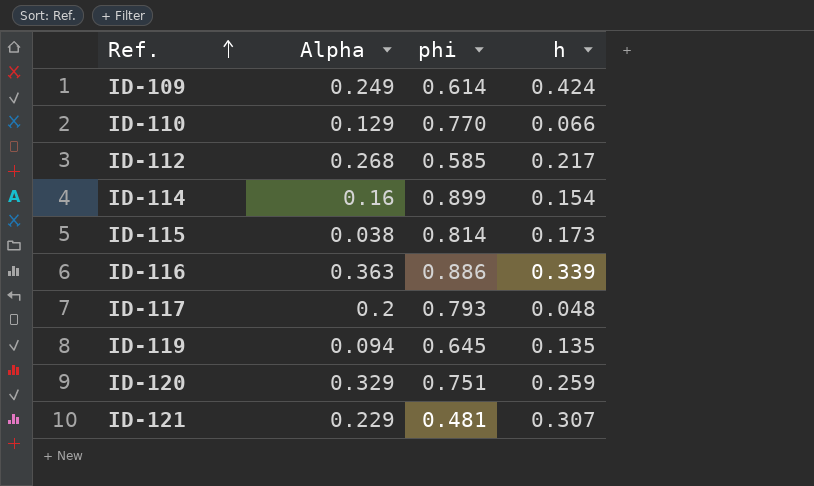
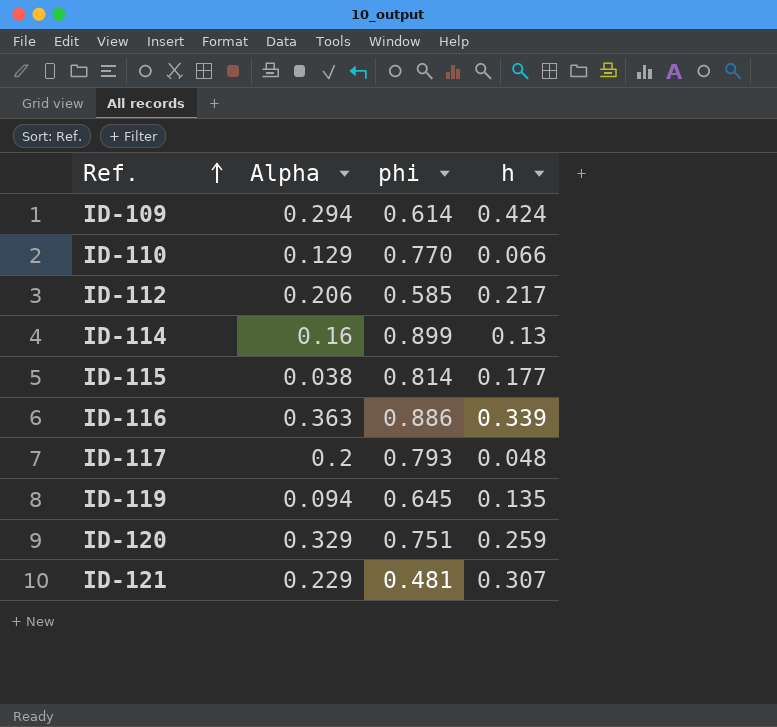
ID-109 | Alpha: 0.249 -> 0.294
ID-112 | Alpha: 0.268 -> 0.206
ID-114 | h: 0.154 -> 0.13
ID-115 | h: 0.173 -> 0.177

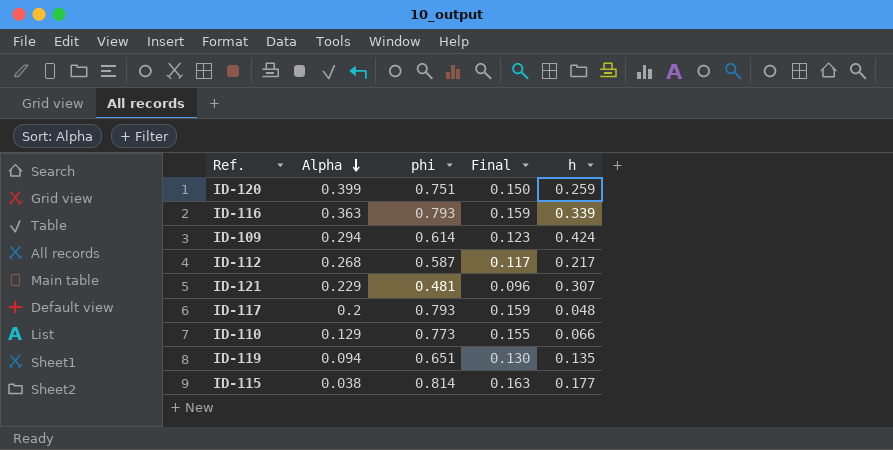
row order: Ref. ascending -> Alpha descending
column Final | formula: none -> [phi] * 0.2
row ID-114: 0.16 | 0.899 | 0.13 -> none
ID-120 | Alpha: 0.329 -> 0.399
ID-116 | phi: 0.886 -> 0.793
ID-112 | Alpha: 0.206 -> 0.268
ID-112 | phi: 0.585 -> 0.587
ID-110 | phi: 0.770 -> 0.773
ID-119 | phi: 0.645 -> 0.651

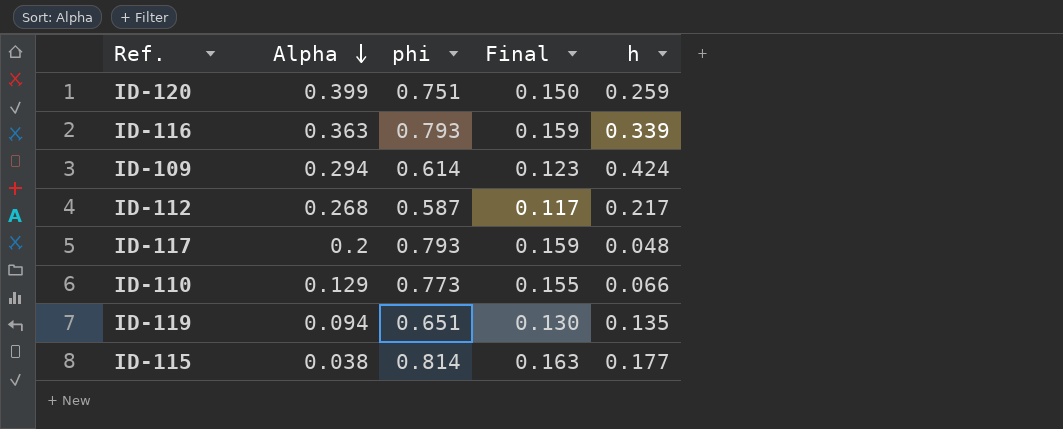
row ID-121: 0.229 | 0.481 | 0.096 | 0.307 -> none

